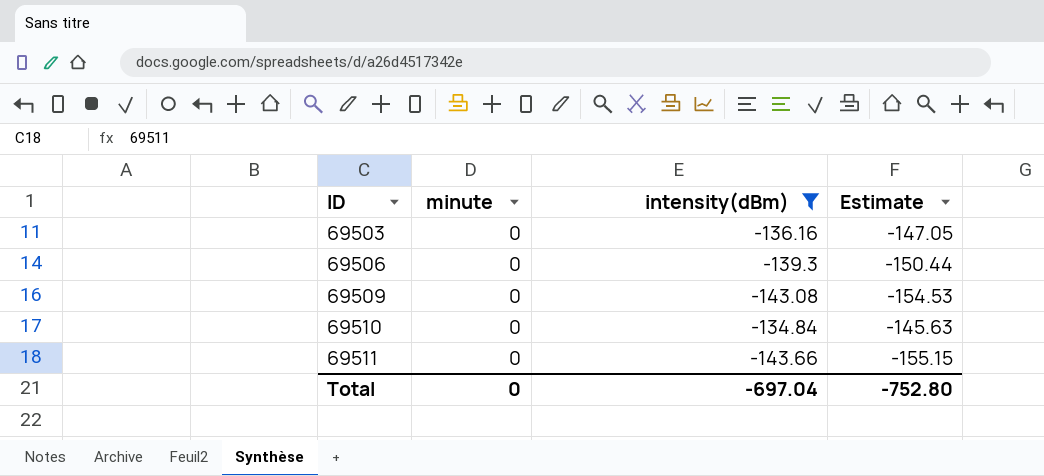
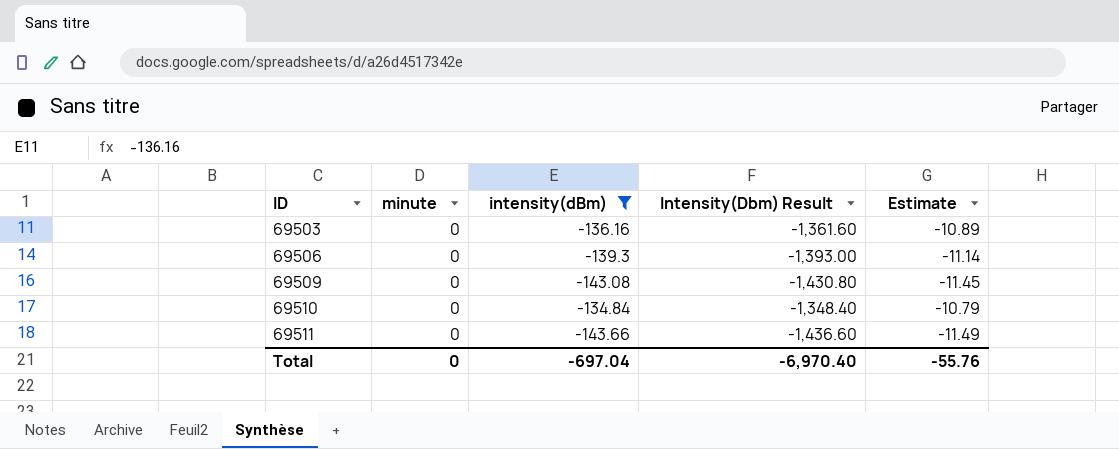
column Intensity(Dbm) Result | formula: none -> [intensity(dBm)] * 10
column Estimate | formula: [intensity(dBm)] * 1.08 -> [intensity(dBm)] * 0.08
Total | Estimate: -752.80 -> -55.76

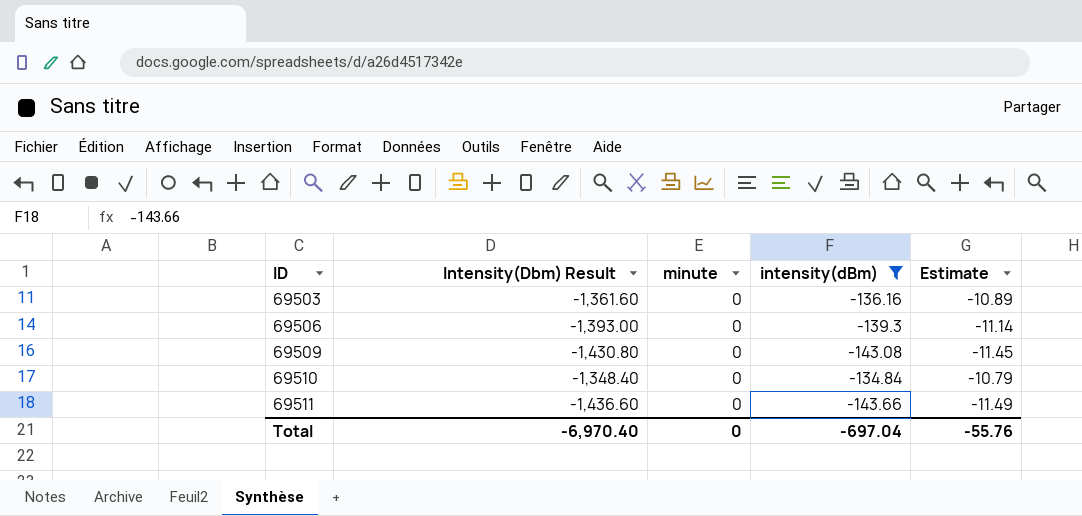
column Intensity(Dbm) Result | position: 4 -> 2

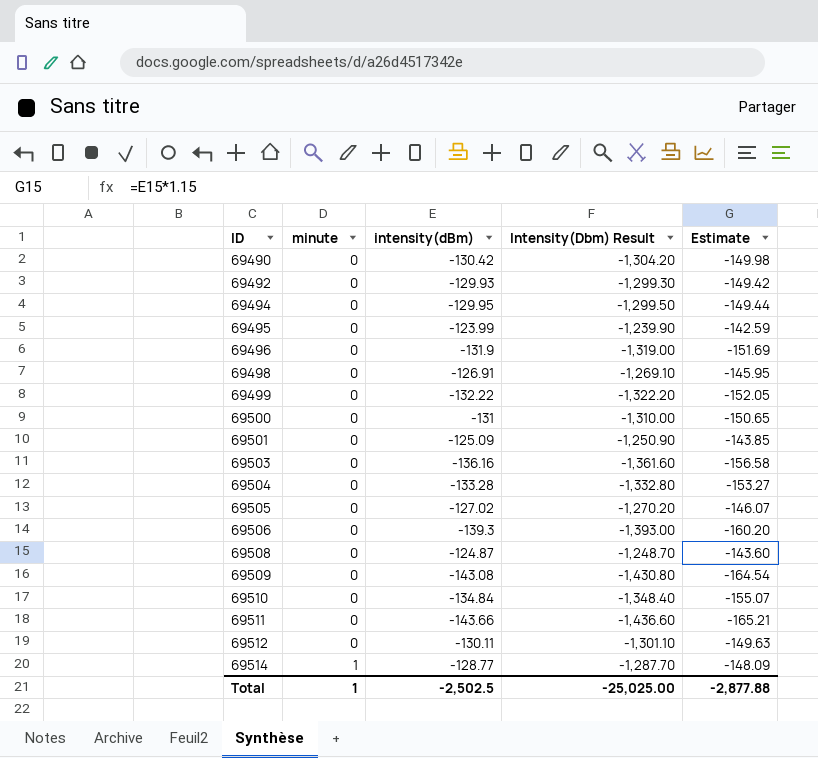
filter: intensity(dBm) <= -134.84 -> none
column Intensity(Dbm) Result | position: 2 -> 4
column Estimate | formula: [intensity(dBm)] * 0.08 -> [intensity(dBm)] * 1.15
Total | minute: 0 -> 1
Total | intensity(dBm): -697.04 -> -2,502.5
Total | Intensity(Dbm) Result: -6,970.40 -> -25,025.00
Total | Estimate: -55.76 -> -2,877.88

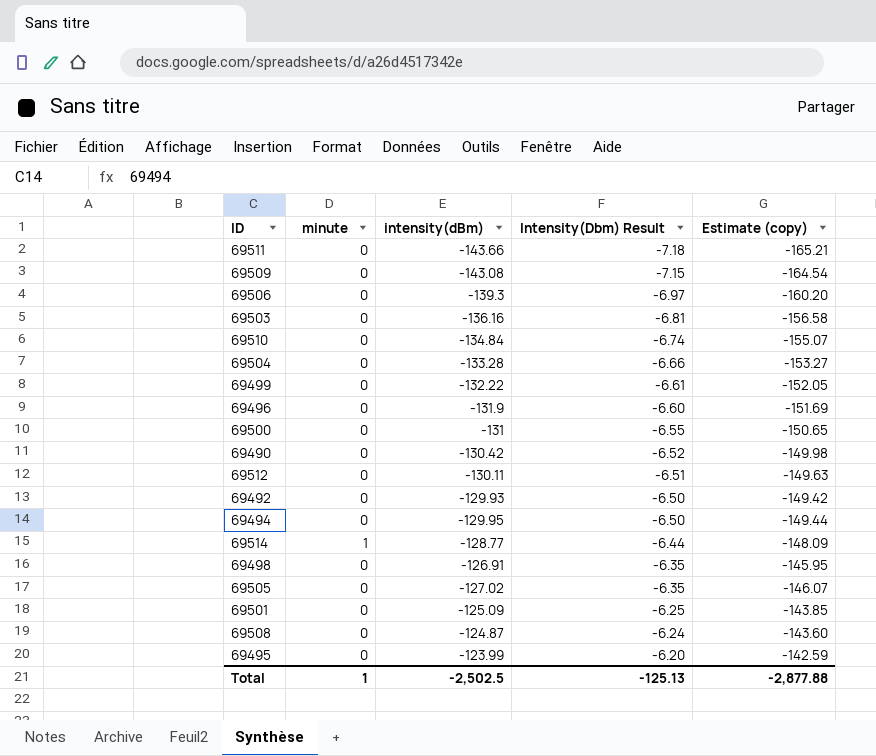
row order: ID ascending -> Intensity(Dbm) Result ascending
column Intensity(Dbm) Result | formula: [intensity(dBm)] * 10 -> [intensity(dBm)] * 0.05
column name: Estimate -> Estimate (copy)
Total | Intensity(Dbm) Result: -25,025.00 -> -125.13

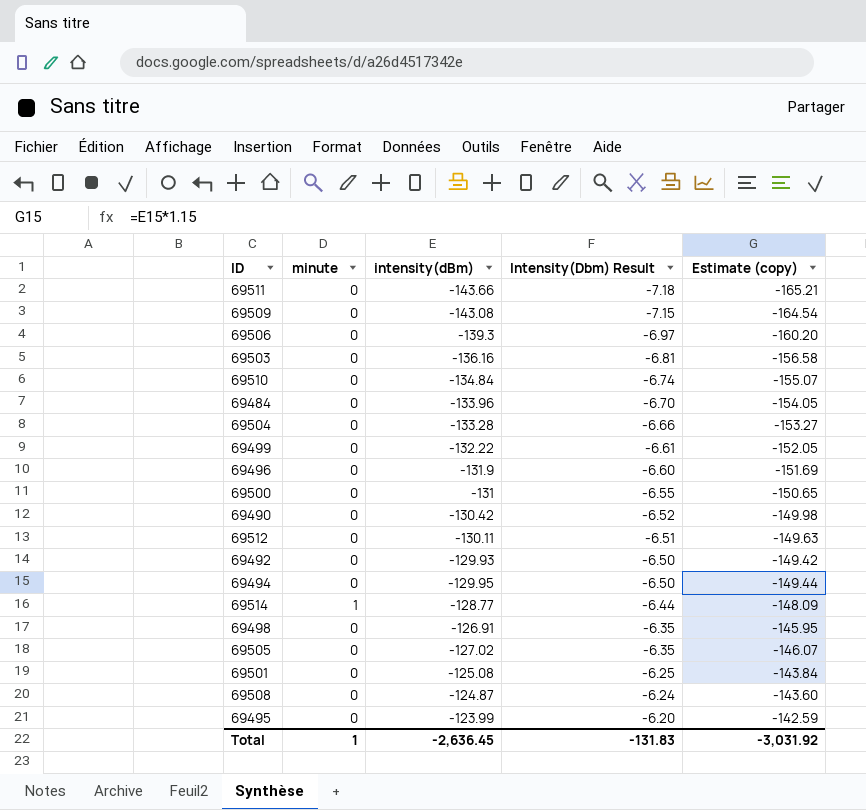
row 69484: none -> 0 | -133.96 | -6.70 | -154.05
69501 | intensity(dBm): -125.09 -> -125.08
69501 | Estimate (copy): -143.85 -> -143.84
Total | intensity(dBm): -2,502.5 -> -2,636.45
Total | Intensity(Dbm) Result: -125.13 -> -131.83
Total | Estimate (copy): -2,877.88 -> -3,031.92

